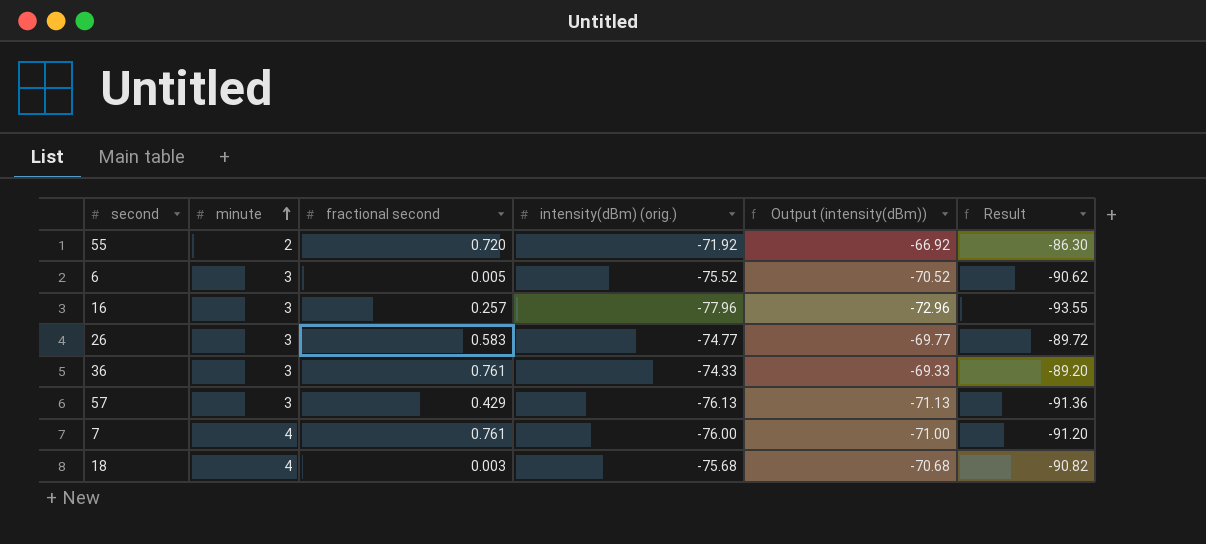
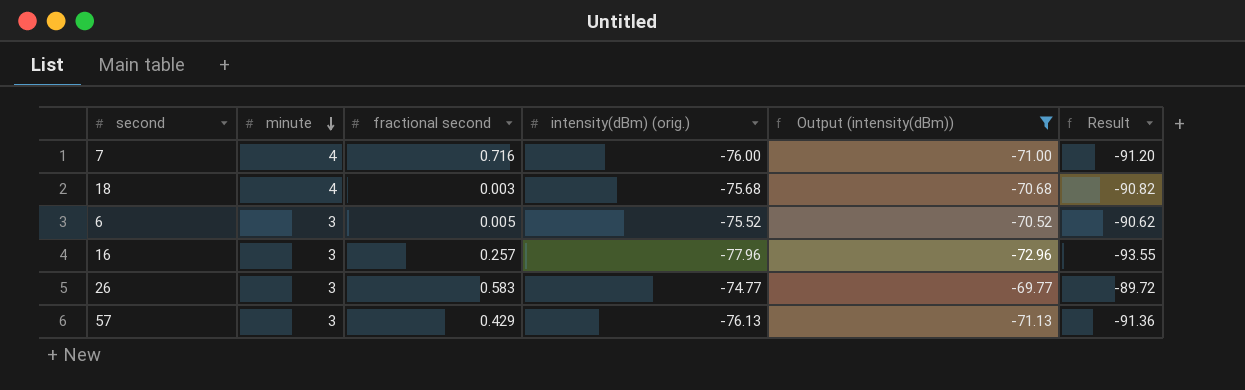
filter: none -> Output (intensity(dBm)) <= -69.77
row order: minute ascending -> minute descending
7 | fractional second: 0.761 -> 0.716

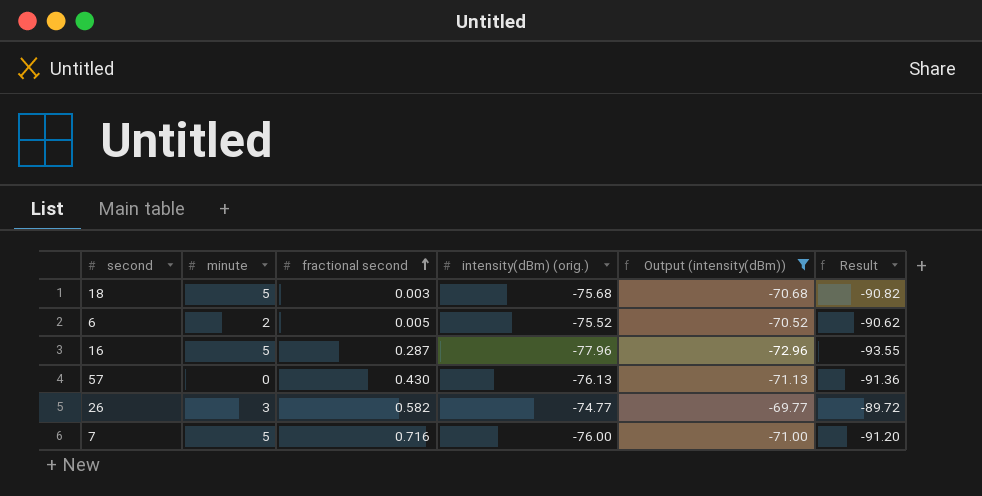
row order: minute descending -> fractional second ascending
18 | minute: 4 -> 5
6 | minute: 3 -> 2
16 | minute: 3 -> 5
16 | fractional second: 0.257 -> 0.287
57 | minute: 3 -> 0
57 | fractional second: 0.429 -> 0.430
26 | fractional second: 0.583 -> 0.582
7 | minute: 4 -> 5

